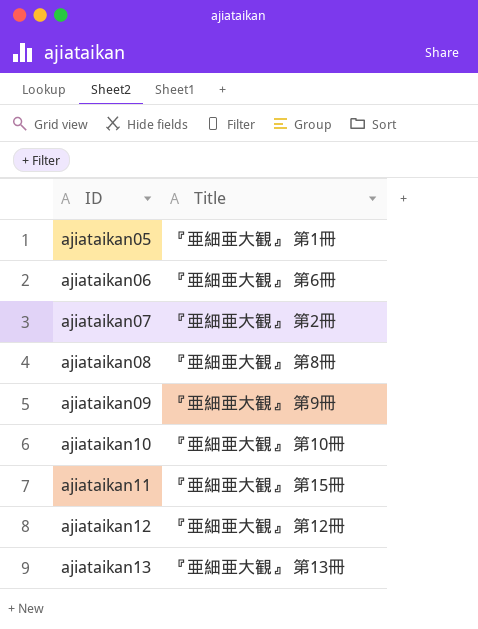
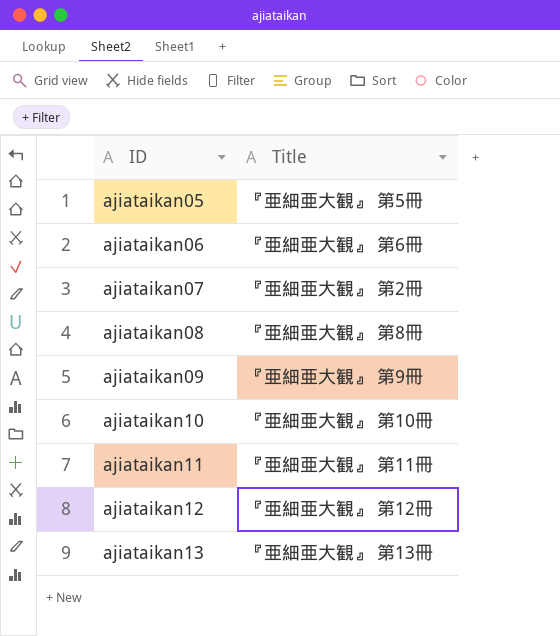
ajiataikan05 | Title: 『亜細亜大観』 第1冊 -> 『亜細亜大観』 第5冊
ajiataikan11 | Title: 『亜細亜大観』 第15冊 -> 『亜細亜大観』 第11冊

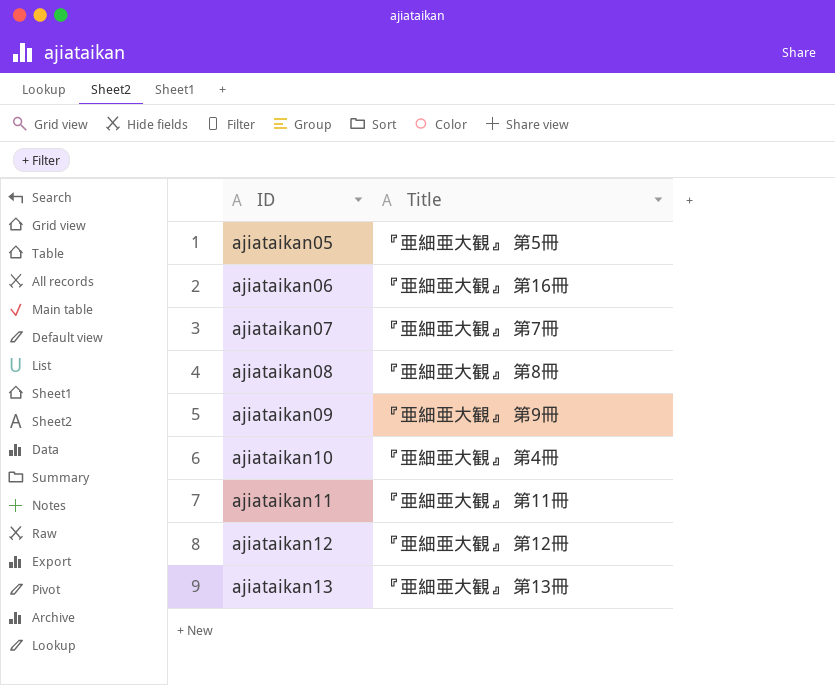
ajiataikan06 | Title: 『亜細亜大観』 第6冊 -> 『亜細亜大観』 第16冊
ajiataikan07 | Title: 『亜細亜大観』 第2冊 -> 『亜細亜大観』 第7冊
ajiataikan10 | Title: 『亜細亜大観』 第10冊 -> 『亜細亜大観』 第4冊

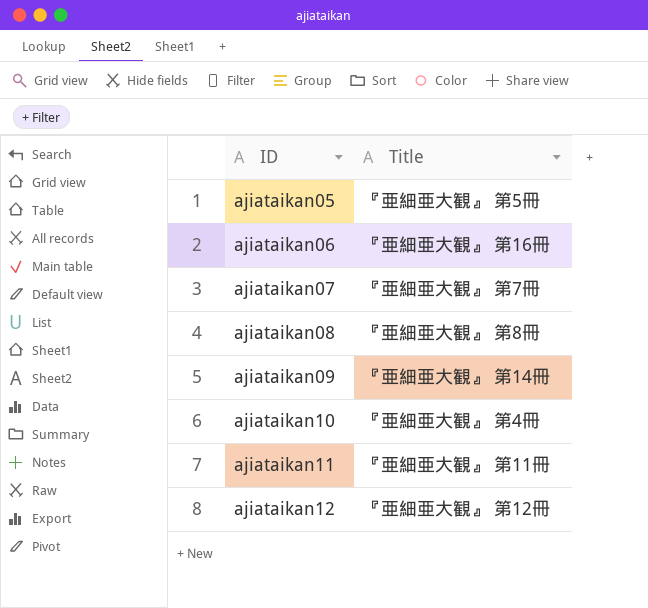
row ajiataikan13: 『亜細亜大観』 第13冊 -> none
ajiataikan09 | Title: 『亜細亜大観』 第9冊 -> 『亜細亜大観』 第14冊

